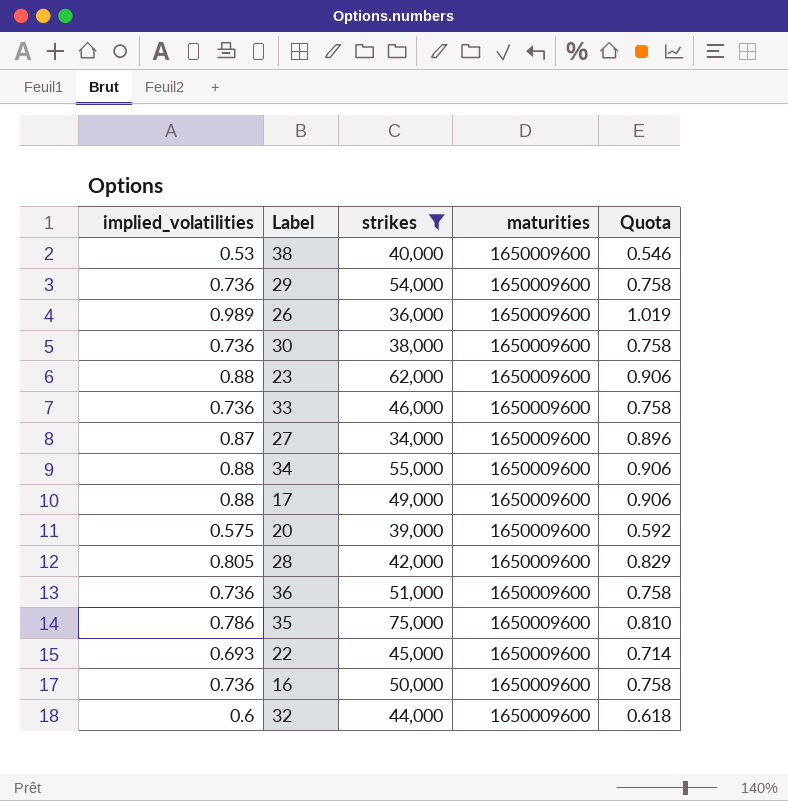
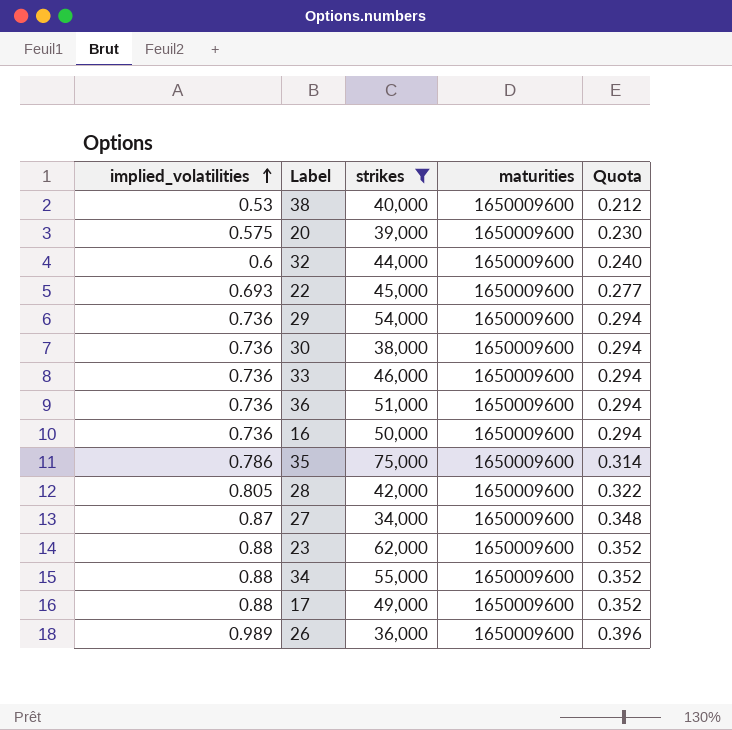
row order: none -> implied_volatilities ascending
column Quota | formula: [implied_volatilities] * 1.03 -> [implied_volatilities] * 0.4

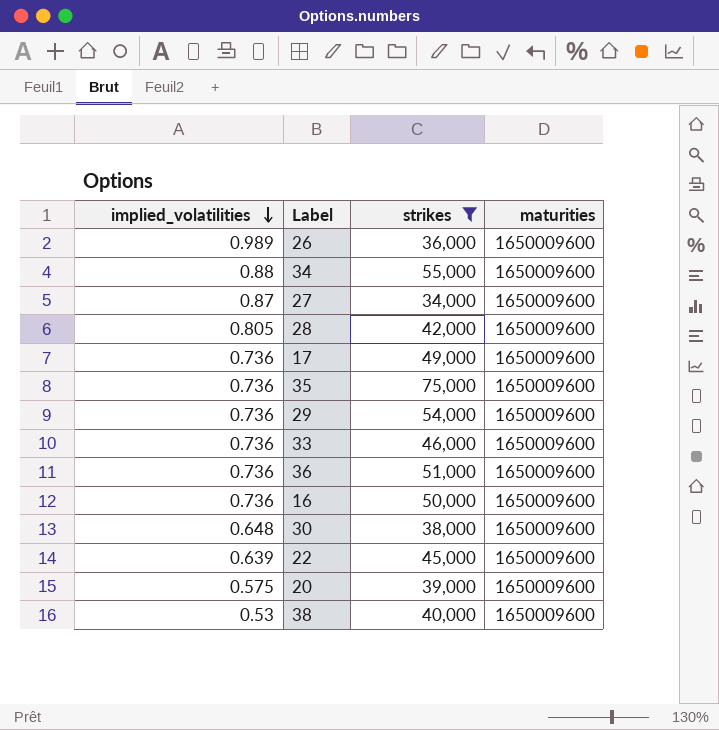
row order: implied_volatilities ascending -> implied_volatilities descending
column Quota | formula: [implied_volatilities] * 0.4 -> none
row 32: 0.6 | 44,000 | 1650009600 | 0.240 -> none
row 23: 0.88 | 62,000 | 1650009600 | 0.352 -> none
17 | implied_volatilities: 0.88 -> 0.736
35 | implied_volatilities: 0.786 -> 0.736
30 | implied_volatilities: 0.736 -> 0.648
22 | implied_volatilities: 0.693 -> 0.639

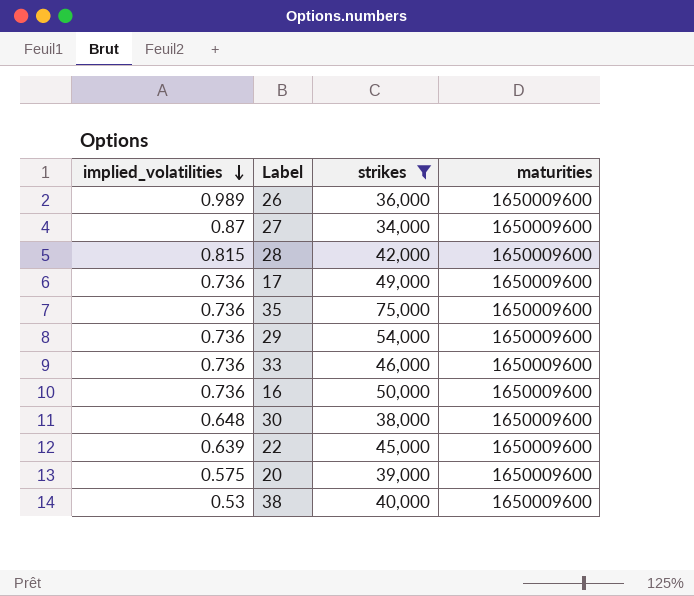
row 34: 0.88 | 55,000 | 1650009600 -> none
row 36: 0.736 | 51,000 | 1650009600 -> none
28 | implied_volatilities: 0.805 -> 0.815

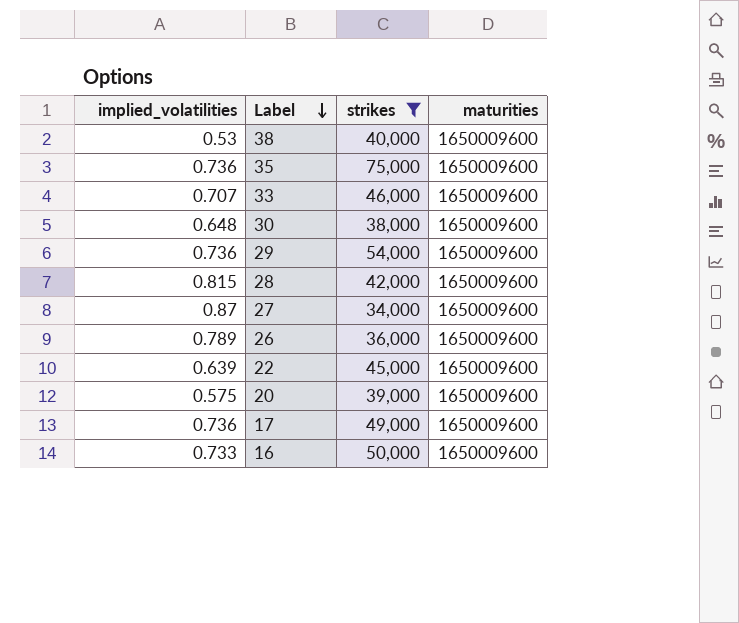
row order: implied_volatilities descending -> Label descending
33 | implied_volatilities: 0.736 -> 0.707
26 | implied_volatilities: 0.989 -> 0.789
16 | implied_volatilities: 0.736 -> 0.733

